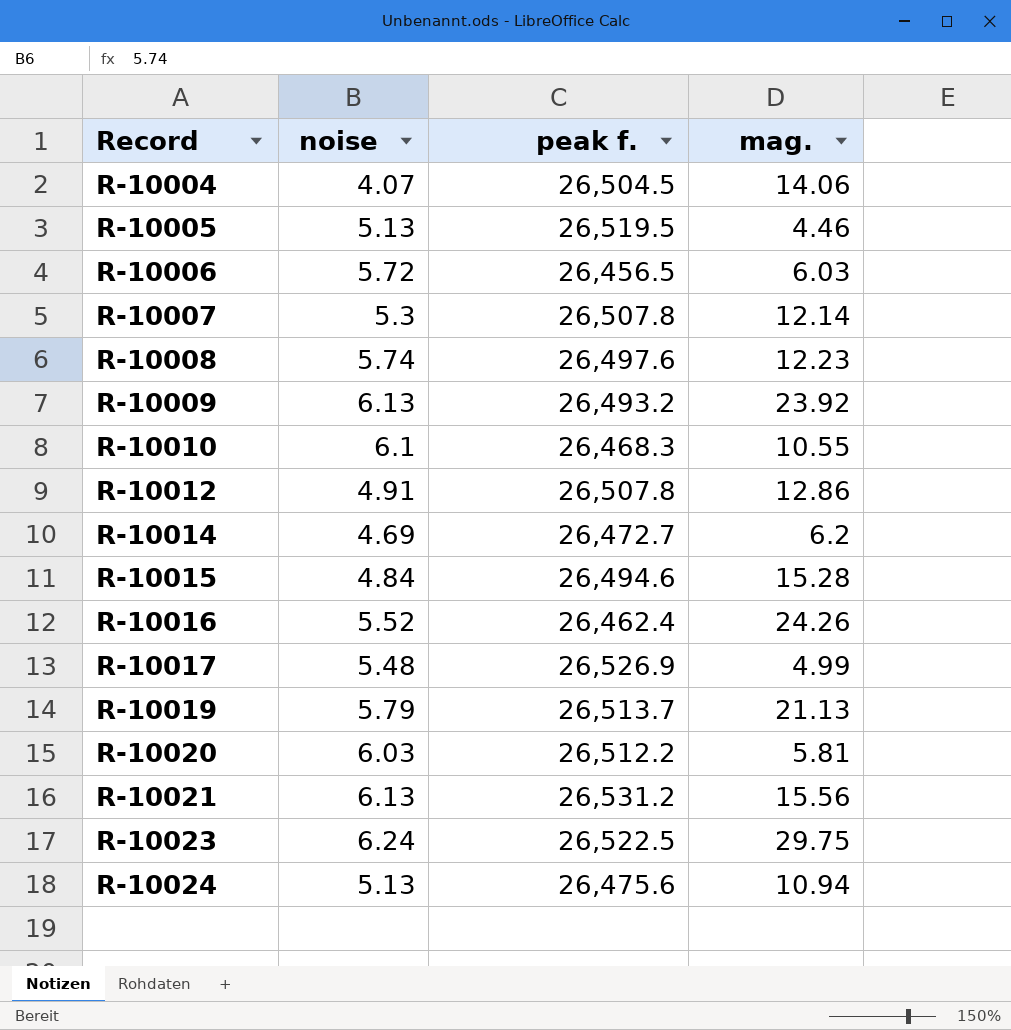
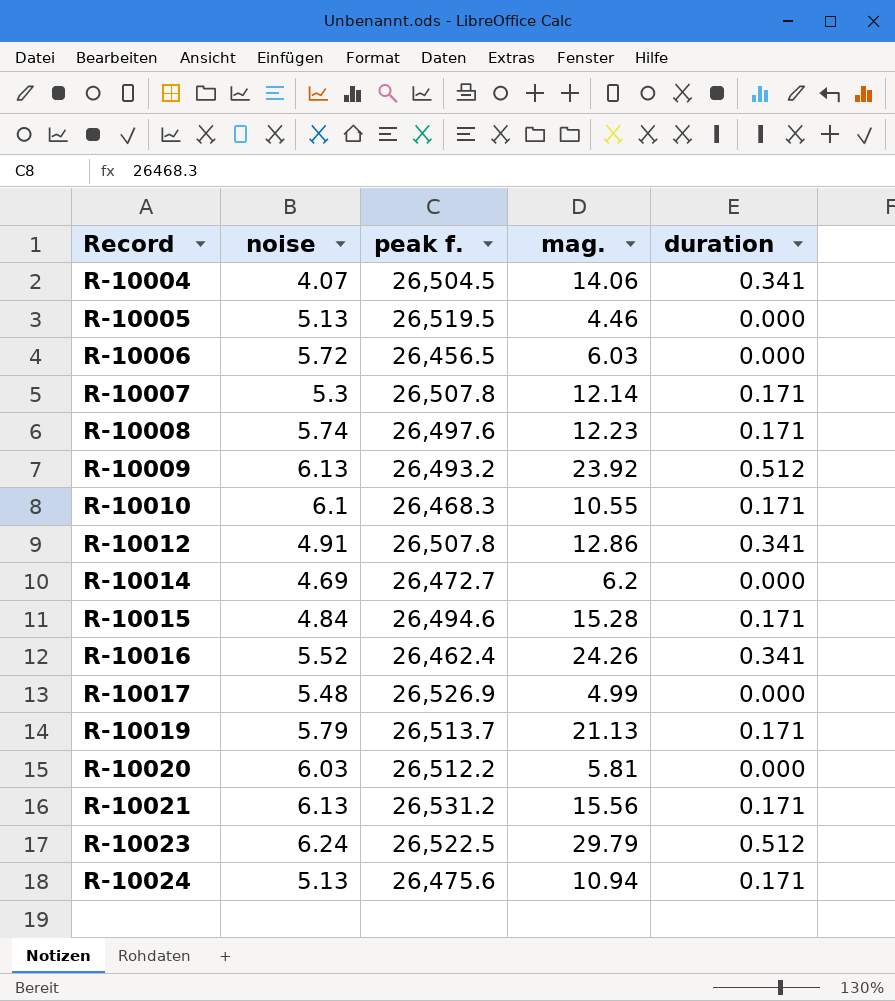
column duration | position: none -> 5
R-10023 | mag.: 29.75 -> 29.79

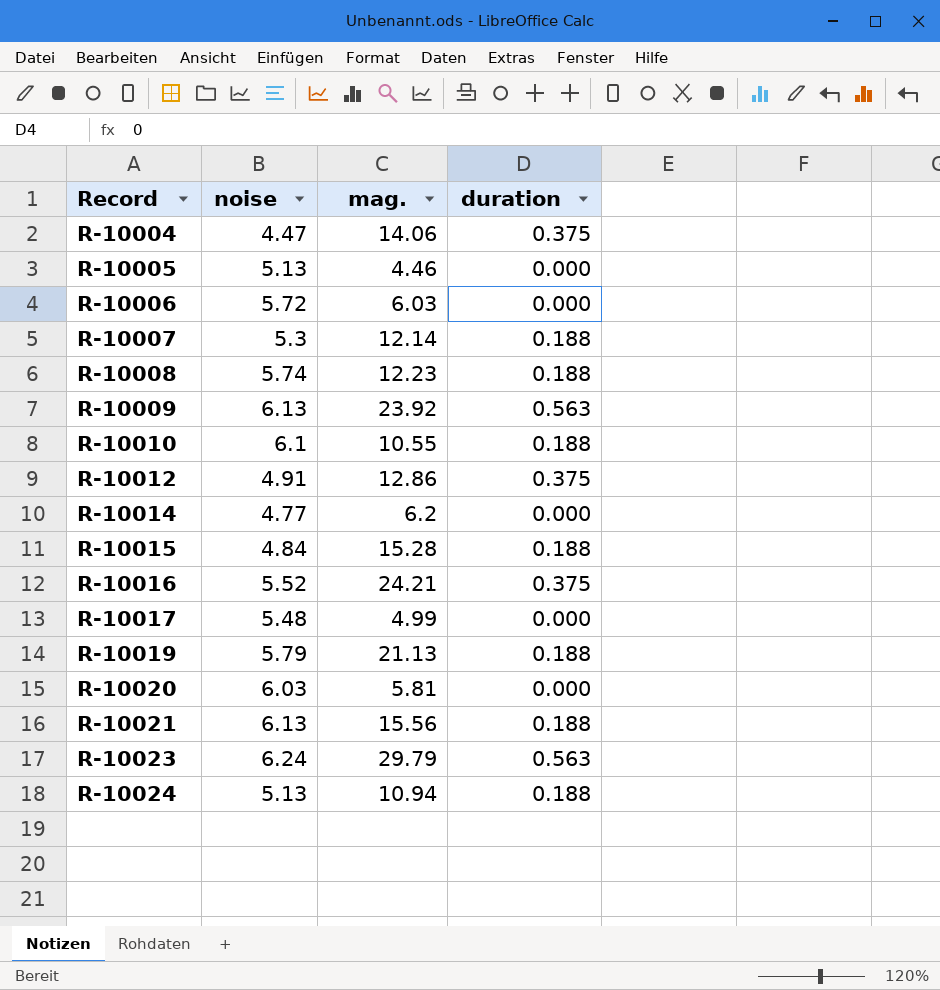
column peak f. | position: 3 -> none
R-10004 | noise: 4.07 -> 4.47
R-10004 | duration: 0.341 -> 0.375
R-10007 | duration: 0.171 -> 0.188
R-10008 | duration: 0.171 -> 0.188
R-10009 | duration: 0.512 -> 0.563
R-10010 | duration: 0.171 -> 0.188
R-10012 | duration: 0.341 -> 0.375
R-10014 | noise: 4.69 -> 4.77
R-10015 | duration: 0.171 -> 0.188
R-10016 | mag.: 24.26 -> 24.21
R-10016 | duration: 0.341 -> 0.375
R-10019 | duration: 0.171 -> 0.188
R-10021 | duration: 0.171 -> 0.188
R-10023 | duration: 0.512 -> 0.563
R-10024 | duration: 0.171 -> 0.188

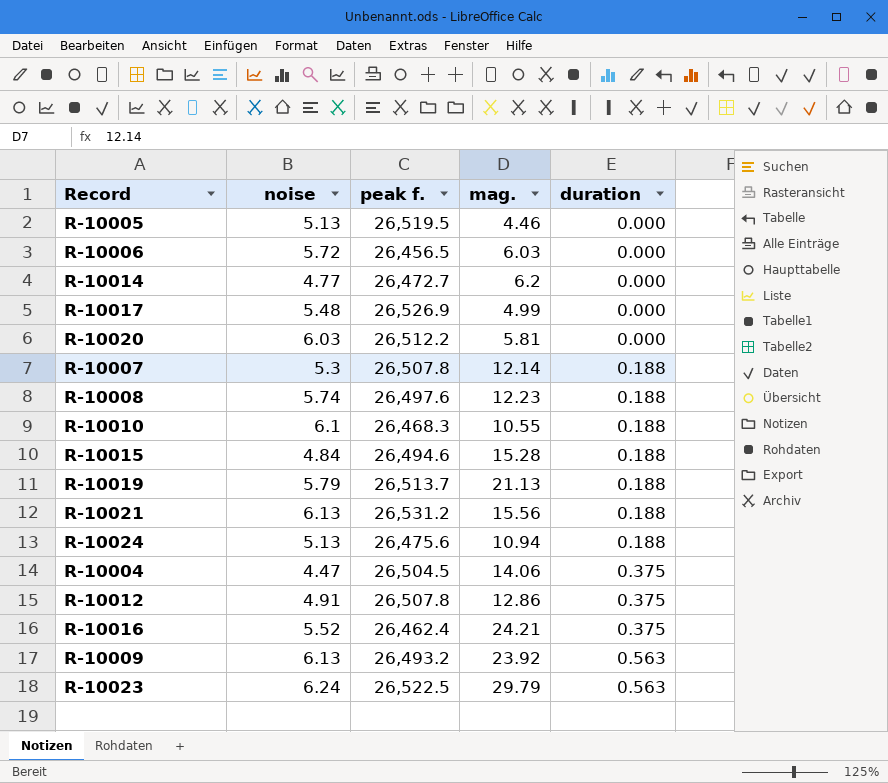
row order: Record ascending -> duration ascending
column peak f. | position: none -> 3

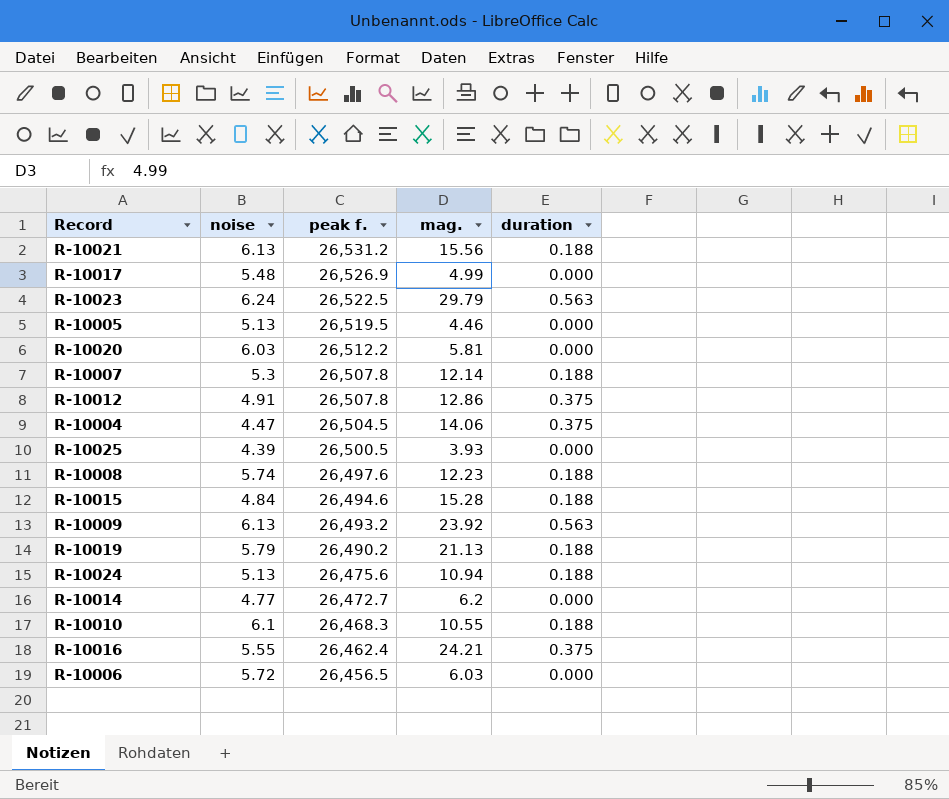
row order: duration ascending -> peak f. descending
row R-10025: none -> 4.39 | 26,500.5 | 3.93 | 0.000
R-10019 | peak f.: 26,513.7 -> 26,490.2
R-10016 | noise: 5.52 -> 5.55

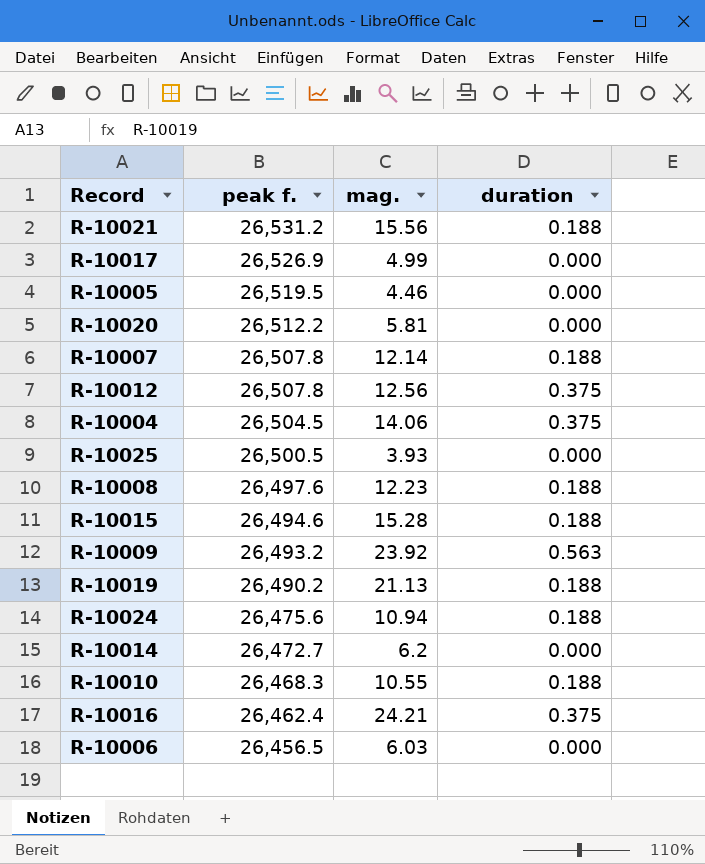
column noise | position: 2 -> none
row R-10023: 6.24 | 26,522.5 | 29.79 | 0.563 -> none
R-10012 | mag.: 12.86 -> 12.56

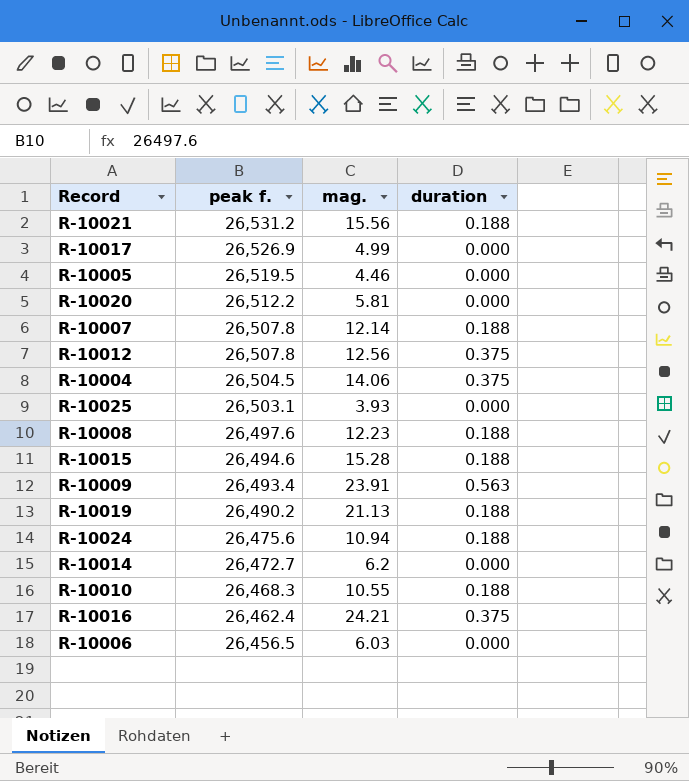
R-10025 | peak f.: 26,500.5 -> 26,503.1
R-10009 | peak f.: 26,493.2 -> 26,493.4
R-10009 | mag.: 23.92 -> 23.91

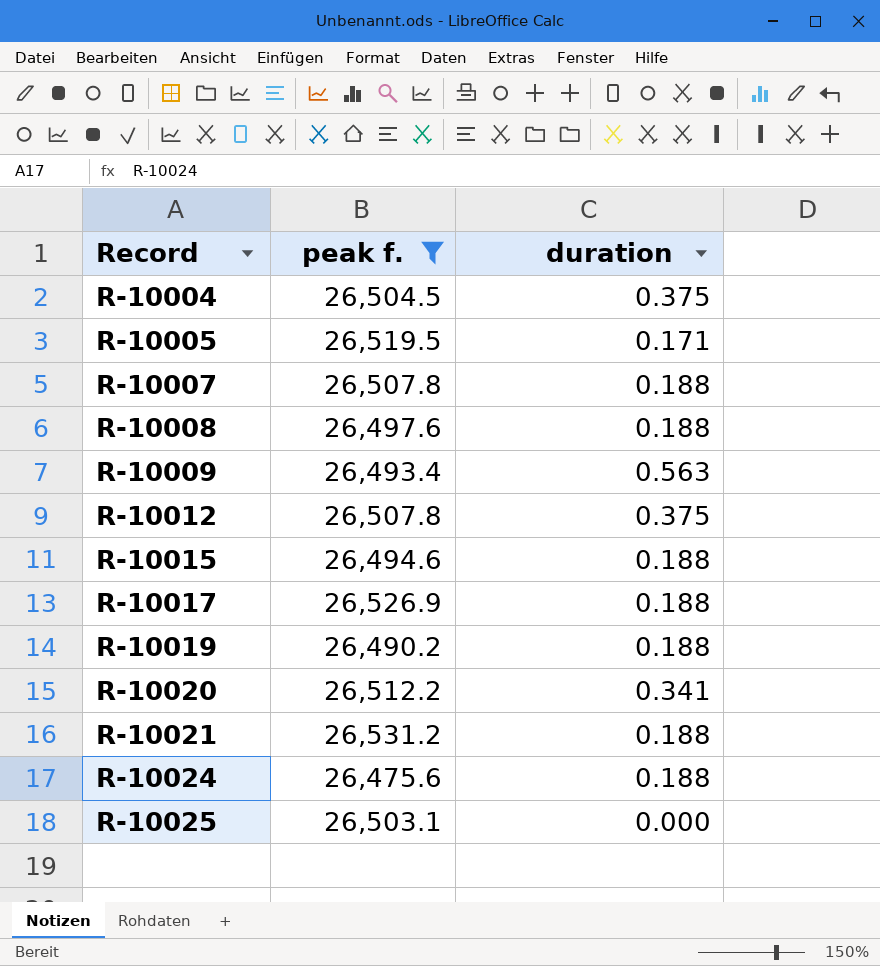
filter: none -> peak f. >= 26,475.6
row order: peak f. descending -> Record ascending
column mag. | position: 3 -> none
R-10005 | duration: 0.000 -> 0.171
R-10017 | duration: 0.000 -> 0.188
R-10020 | duration: 0.000 -> 0.341

